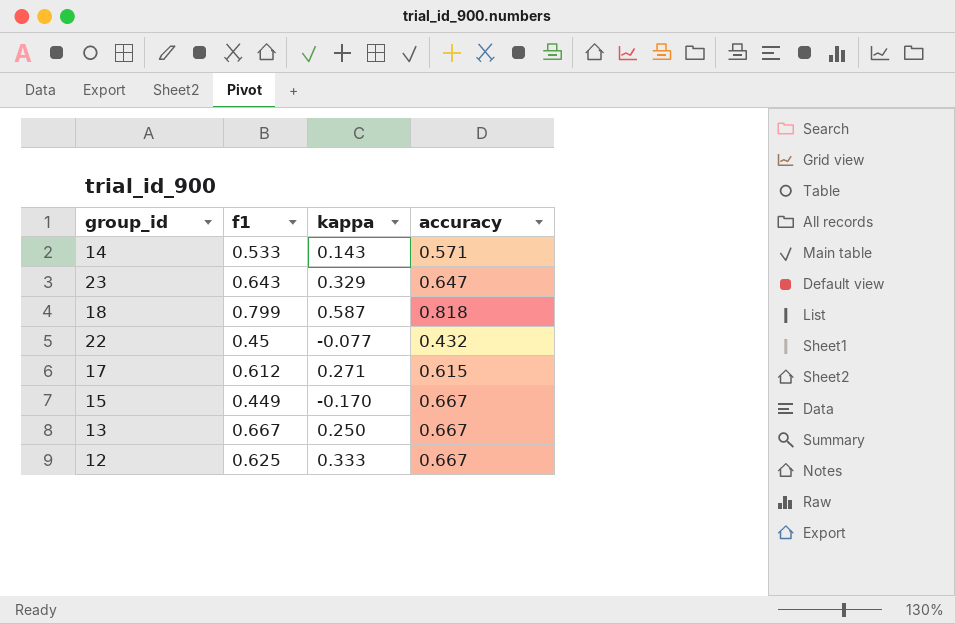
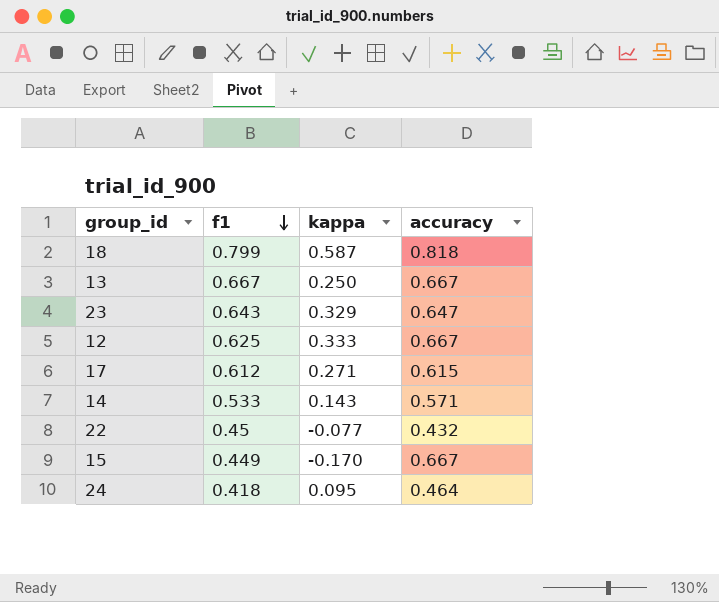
row order: none -> f1 descending
row 24: none -> 0.418 | 0.095 | 0.464

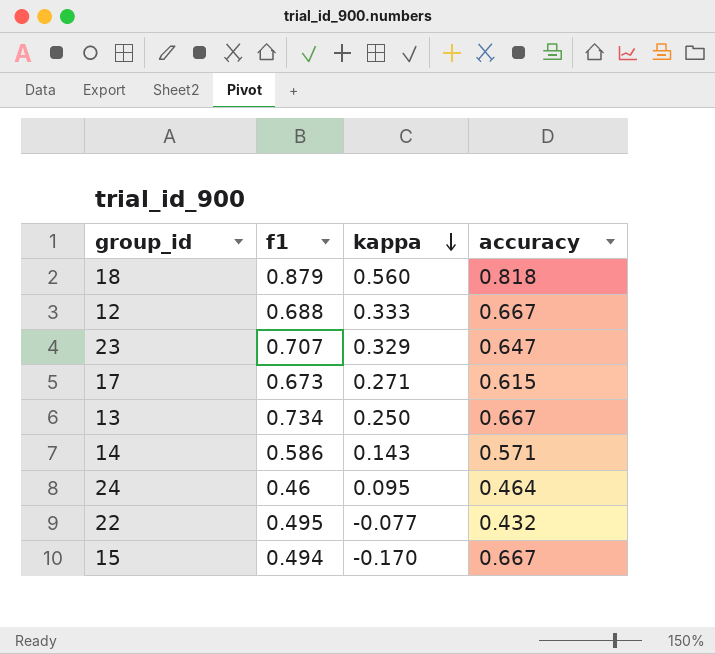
row order: f1 descending -> kappa descending
18 | f1: 0.799 -> 0.879
18 | kappa: 0.587 -> 0.560
12 | f1: 0.625 -> 0.688
23 | f1: 0.643 -> 0.707
17 | f1: 0.612 -> 0.673
13 | f1: 0.667 -> 0.734
14 | f1: 0.533 -> 0.586
24 | f1: 0.418 -> 0.46
22 | f1: 0.45 -> 0.495
15 | f1: 0.449 -> 0.494

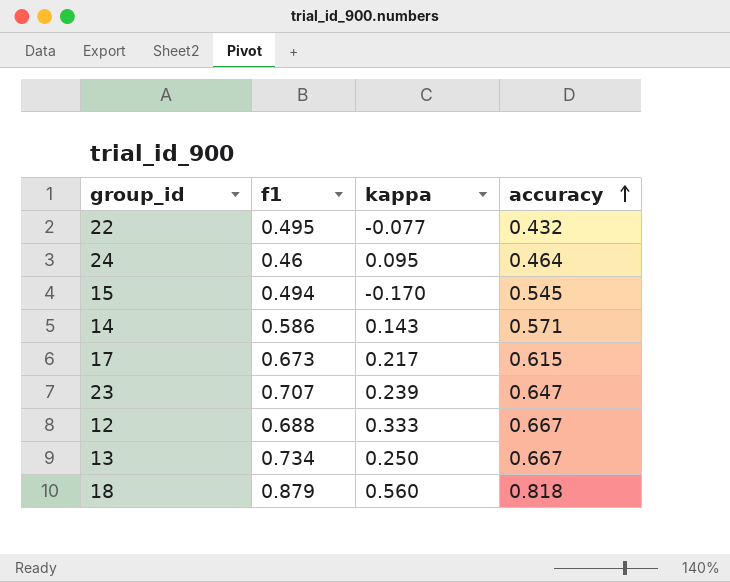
row order: kappa descending -> accuracy ascending
15 | accuracy: 0.667 -> 0.545
17 | kappa: 0.271 -> 0.217
23 | kappa: 0.329 -> 0.239

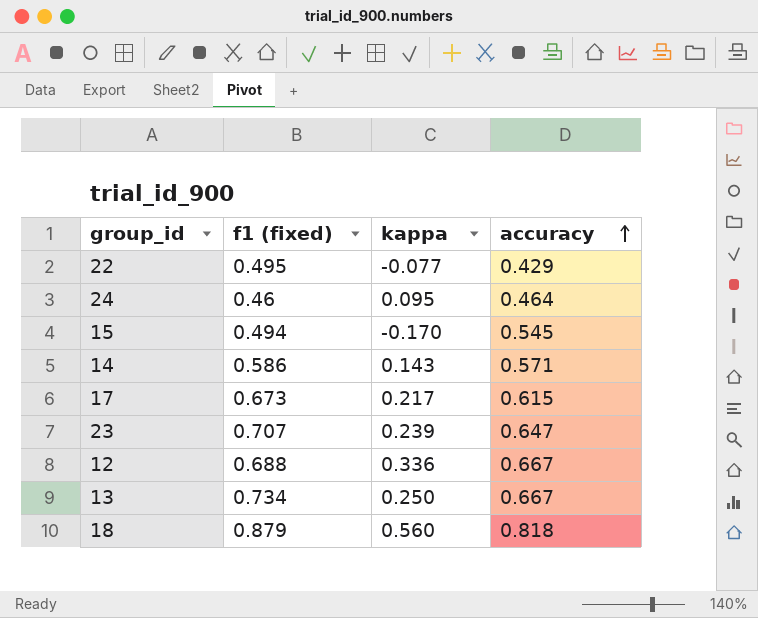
column name: f1 -> f1 (fixed)
22 | accuracy: 0.432 -> 0.429
12 | kappa: 0.333 -> 0.336

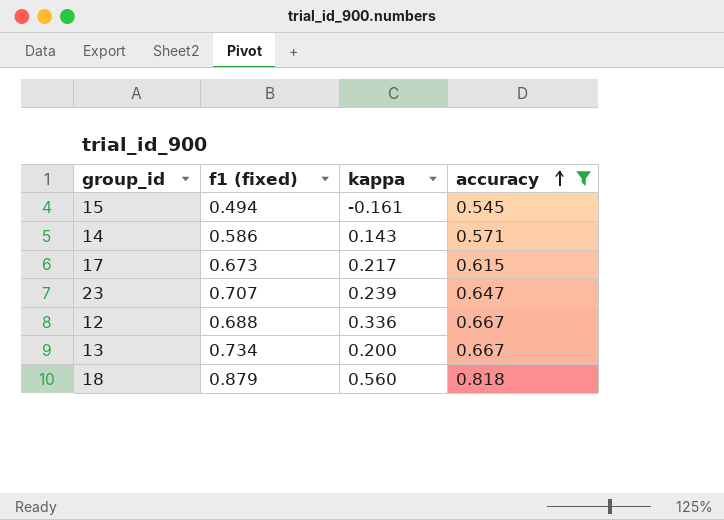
filter: none -> accuracy >= 0.545
15 | kappa: -0.170 -> -0.161
13 | kappa: 0.250 -> 0.200

